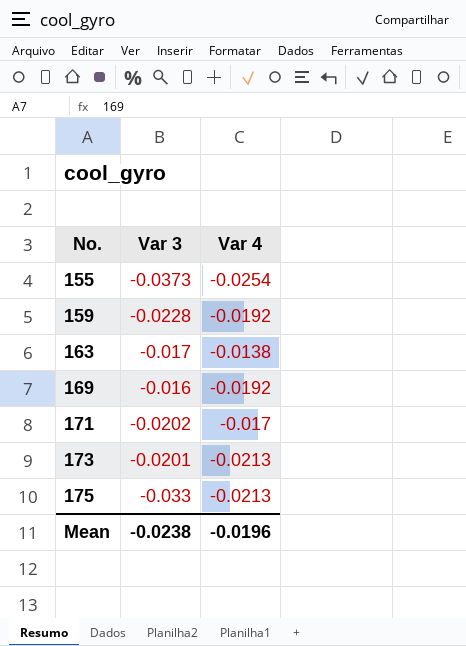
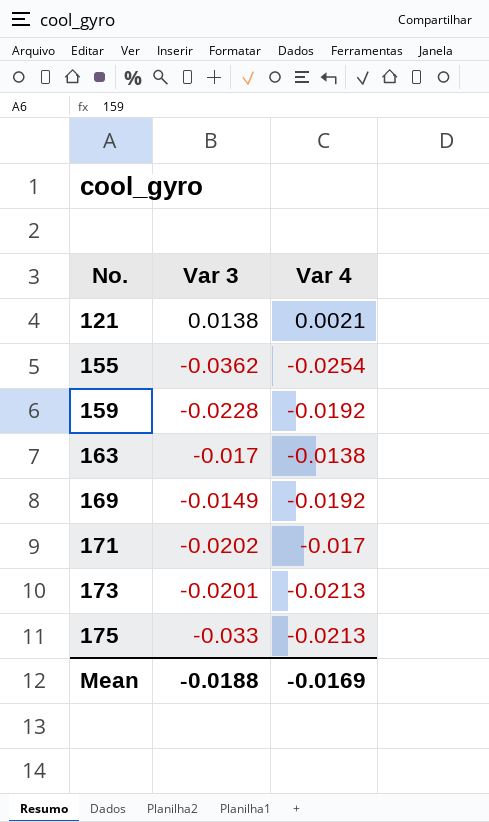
row 121: none -> 0.0138 | 0.0021
155 | Var 3: -0.0373 -> -0.0362
169 | Var 3: -0.016 -> -0.0149
Mean | Var 3: -0.0238 -> -0.0188
Mean | Var 4: -0.0196 -> -0.0169

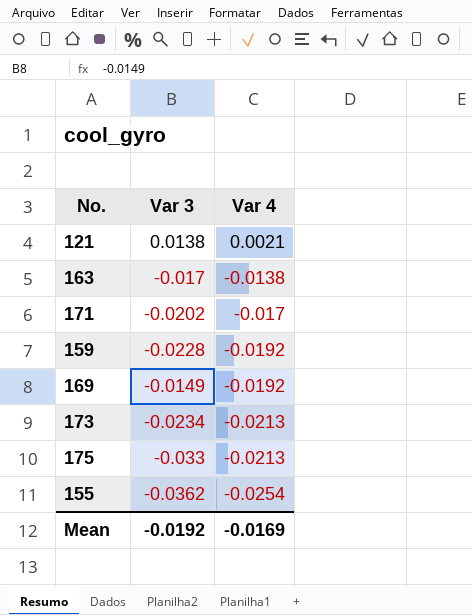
row order: No. ascending -> Var 4 descending
173 | Var 3: -0.0201 -> -0.0234
Mean | Var 3: -0.0188 -> -0.0192

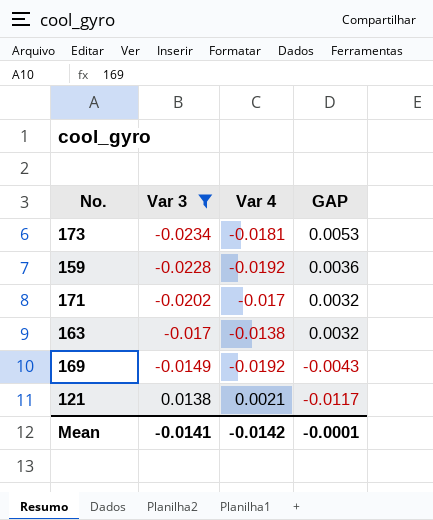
filter: none -> Var 3 >= -0.0234
row order: Var 4 descending -> Var 3 ascending
column GAP | formula: none -> [Var 4] - [Var 3]
173 | Var 4: -0.0213 -> -0.0181
Mean | Var 3: -0.0192 -> -0.0141
Mean | Var 4: -0.0169 -> -0.0142

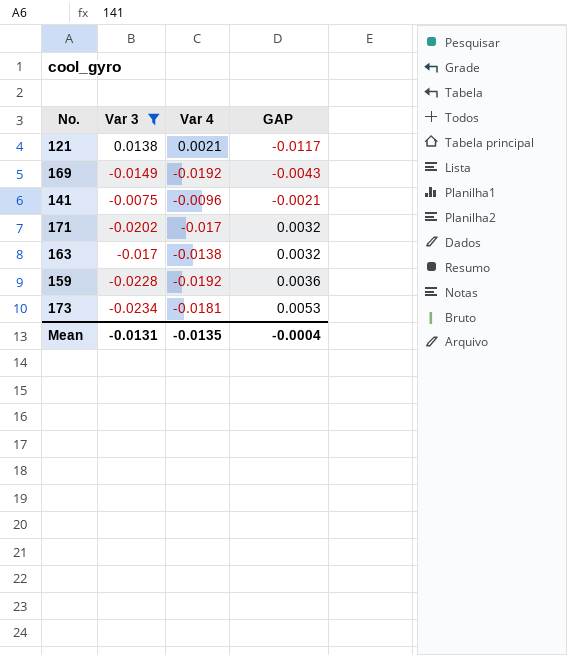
row order: Var 3 ascending -> GAP ascending
row 141: none -> -0.0075 | -0.0096 | -0.0021
Mean | Var 3: -0.0141 -> -0.0131
Mean | Var 4: -0.0142 -> -0.0135
Mean | GAP: -0.0001 -> -0.0004

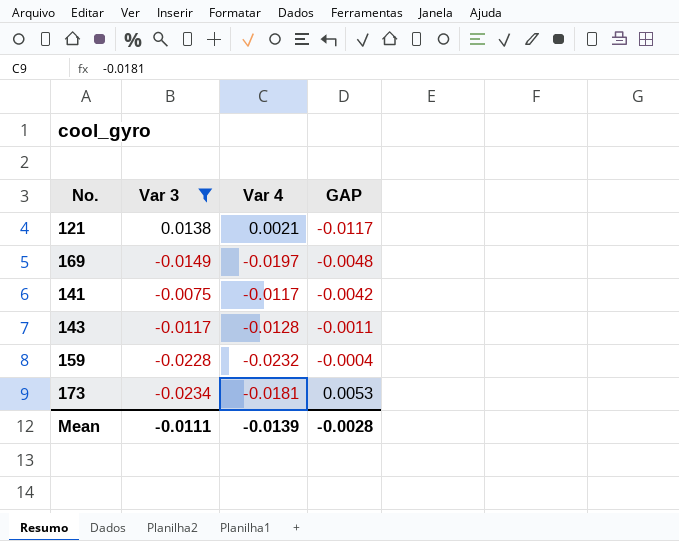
row 171: -0.0202 | -0.017 | 0.0032 -> none
row 163: -0.017 | -0.0138 | 0.0032 -> none
169 | Var 4: -0.0192 -> -0.0197
169 | GAP: -0.0043 -> -0.0048
141 | Var 4: -0.0096 -> -0.0117
141 | GAP: -0.0021 -> -0.0042
row 143: none -> -0.0117 | -0.0128 | -0.0011
159 | Var 4: -0.0192 -> -0.0232
159 | GAP: 0.0036 -> -0.0004
Mean | Var 3: -0.0131 -> -0.0111
Mean | Var 4: -0.0135 -> -0.0139
Mean | GAP: -0.0004 -> -0.0028

